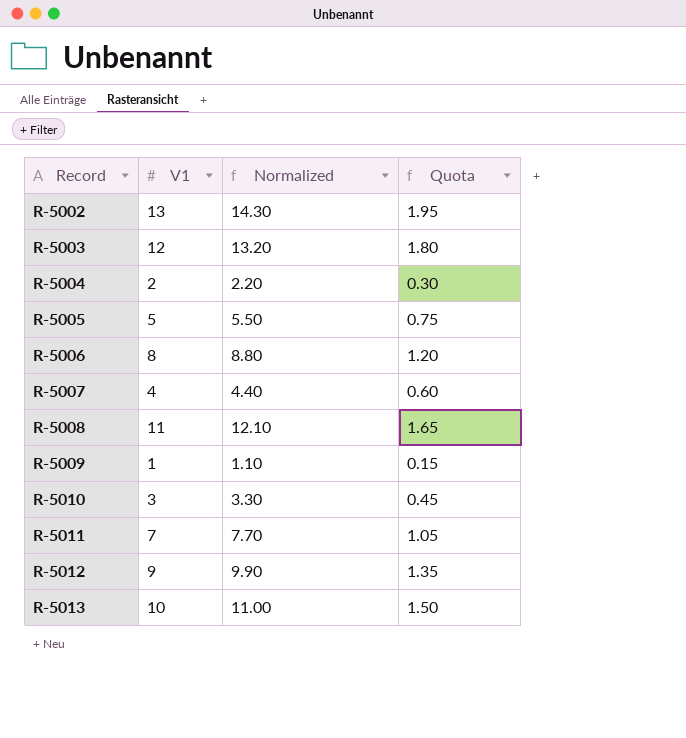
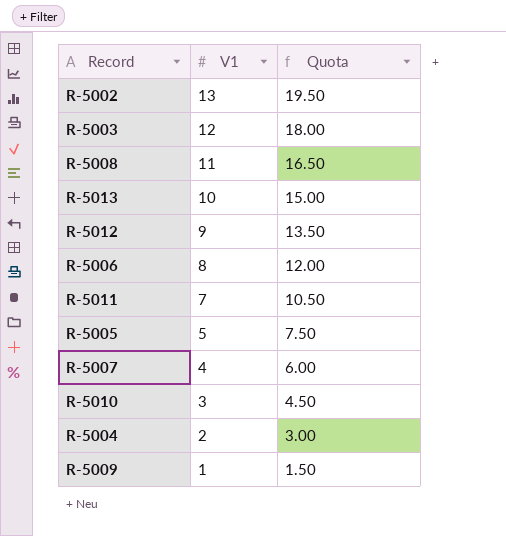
row order: Record ascending -> V1 descending
column Normalized | formula: [V1] * 1.1 -> none
column Quota | formula: [V1] * 0.15 -> [V1] * 1.5

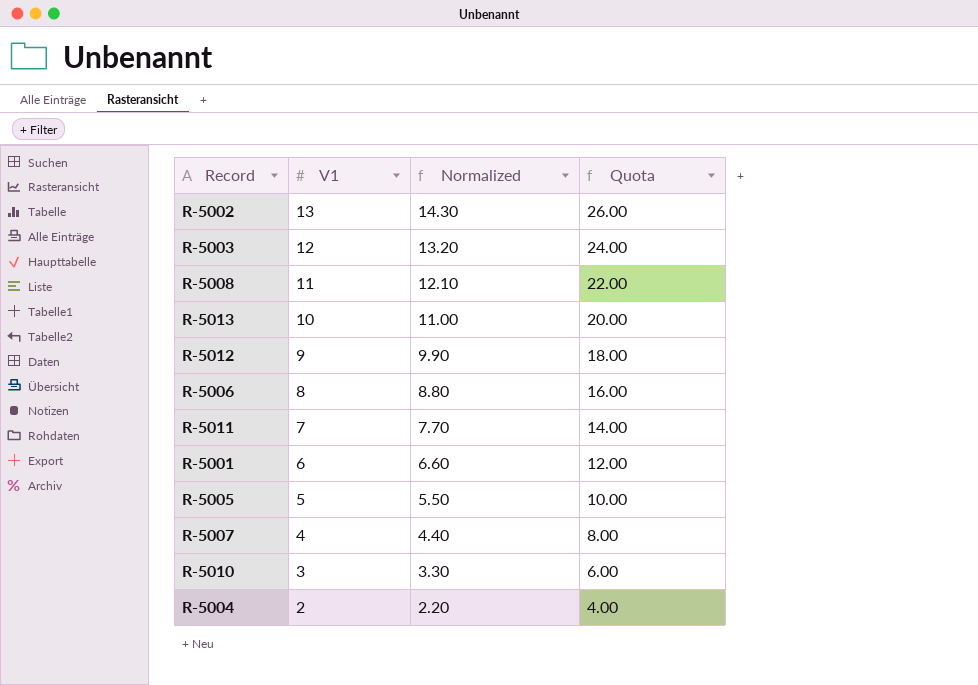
column Normalized | formula: none -> [V1] * 1.1
column Quota | formula: [V1] * 1.5 -> [V1] * 2
row R-5009: 1 | 1.50 -> none
row R-5001: none -> 6 | 6.60 | 12.00

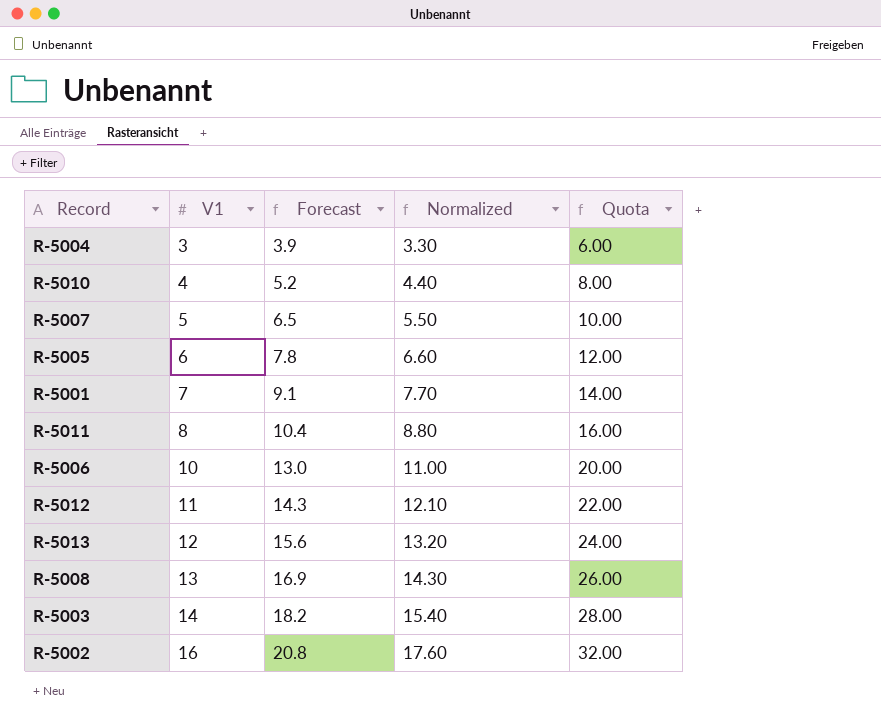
row order: V1 descending -> V1 ascending
column Forecast | formula: none -> [V1] * 1.3
R-5004 | V1: 2 -> 3
R-5004 | Normalized: 2.20 -> 3.30
R-5004 | Quota: 4.00 -> 6.00
R-5010 | V1: 3 -> 4
R-5010 | Normalized: 3.30 -> 4.40
R-5010 | Quota: 6.00 -> 8.00
R-5007 | V1: 4 -> 5
R-5007 | Normalized: 4.40 -> 5.50
R-5007 | Quota: 8.00 -> 10.00
R-5005 | V1: 5 -> 6
R-5005 | Normalized: 5.50 -> 6.60
R-5005 | Quota: 10.00 -> 12.00
R-5001 | V1: 6 -> 7
R-5001 | Normalized: 6.60 -> 7.70
R-5001 | Quota: 12.00 -> 14.00
R-5011 | V1: 7 -> 8
R-5011 | Normalized: 7.70 -> 8.80
R-5011 | Quota: 14.00 -> 16.00
R-5006 | V1: 8 -> 10
R-5006 | Normalized: 8.80 -> 11.00
R-5006 | Quota: 16.00 -> 20.00
R-5012 | V1: 9 -> 11
R-5012 | Normalized: 9.90 -> 12.10
R-5012 | Quota: 18.00 -> 22.00
R-5013 | V1: 10 -> 12
R-5013 | Normalized: 11.00 -> 13.20
R-5013 | Quota: 20.00 -> 24.00
R-5008 | V1: 11 -> 13
R-5008 | Normalized: 12.10 -> 14.30
R-5008 | Quota: 22.00 -> 26.00
R-5003 | V1: 12 -> 14
R-5003 | Normalized: 13.20 -> 15.40
R-5003 | Quota: 24.00 -> 28.00
R-5002 | V1: 13 -> 16
R-5002 | Normalized: 14.30 -> 17.60
R-5002 | Quota: 26.00 -> 32.00

